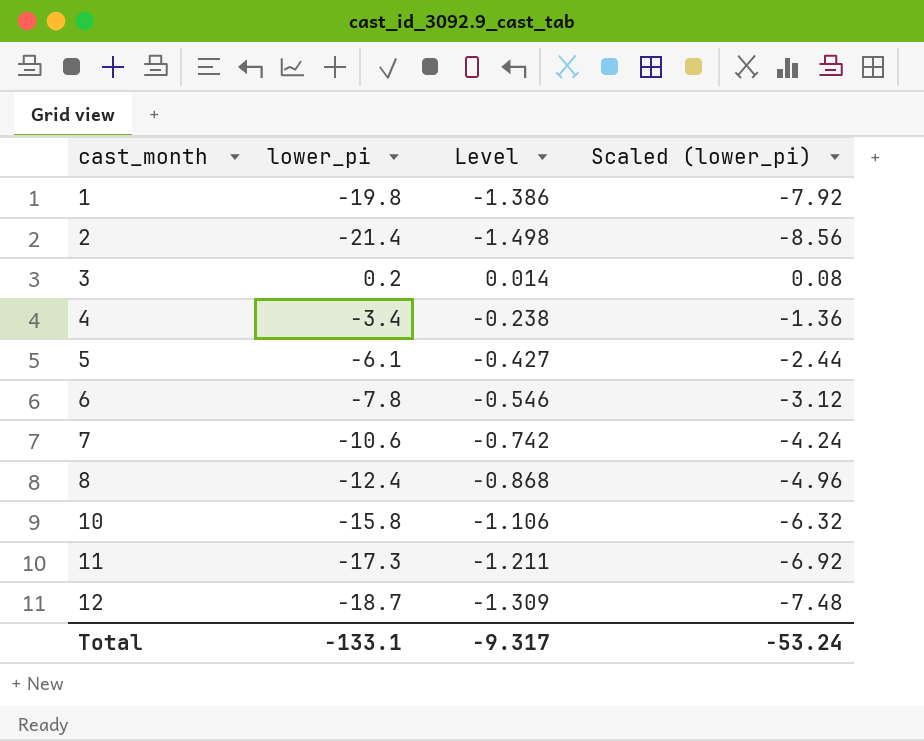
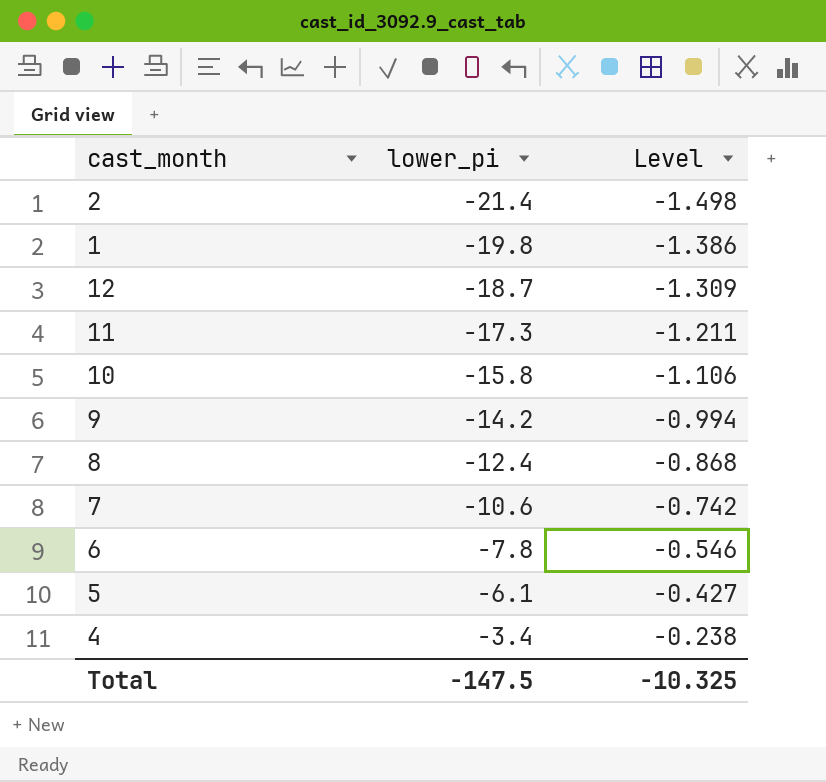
row order: cast_month ascending -> lower_pi ascending
column Scaled (lower_pi) | formula: [lower_pi] * 0.4 -> none
row 3: 0.2 | 0.014 | 0.08 -> none
row 9: none -> -14.2 | -0.994
Total | lower_pi: -133.1 -> -147.5
Total | Level: -9.317 -> -10.325

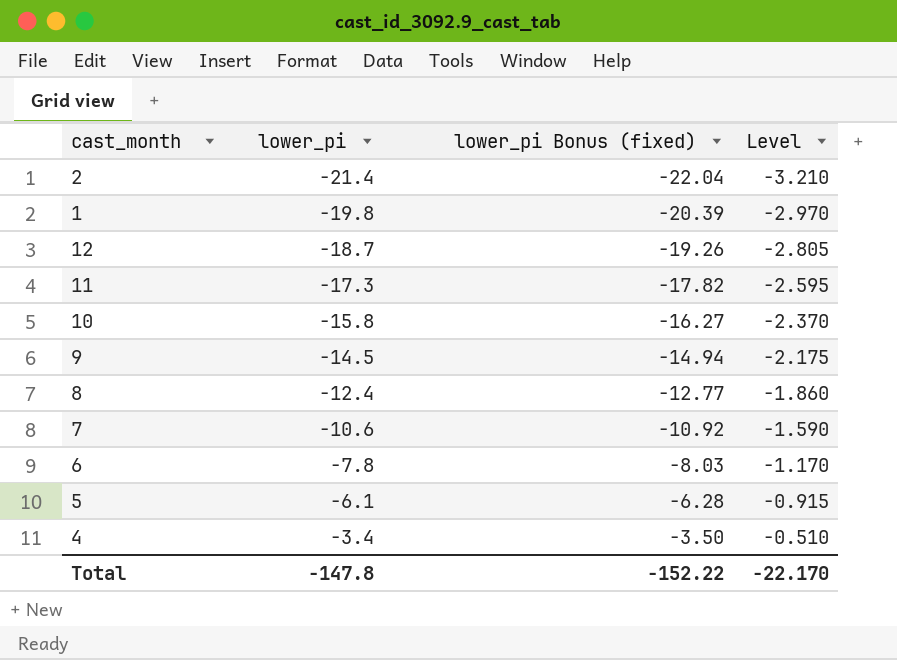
column lower_pi Bonus (fixed) | formula: none -> [lower_pi] * 1.03
column Level | formula: [lower_pi] * 0.07 -> [lower_pi] * 0.15
9 | lower_pi: -14.2 -> -14.5
Total | lower_pi: -147.5 -> -147.8
Total | Level: -10.325 -> -22.170

